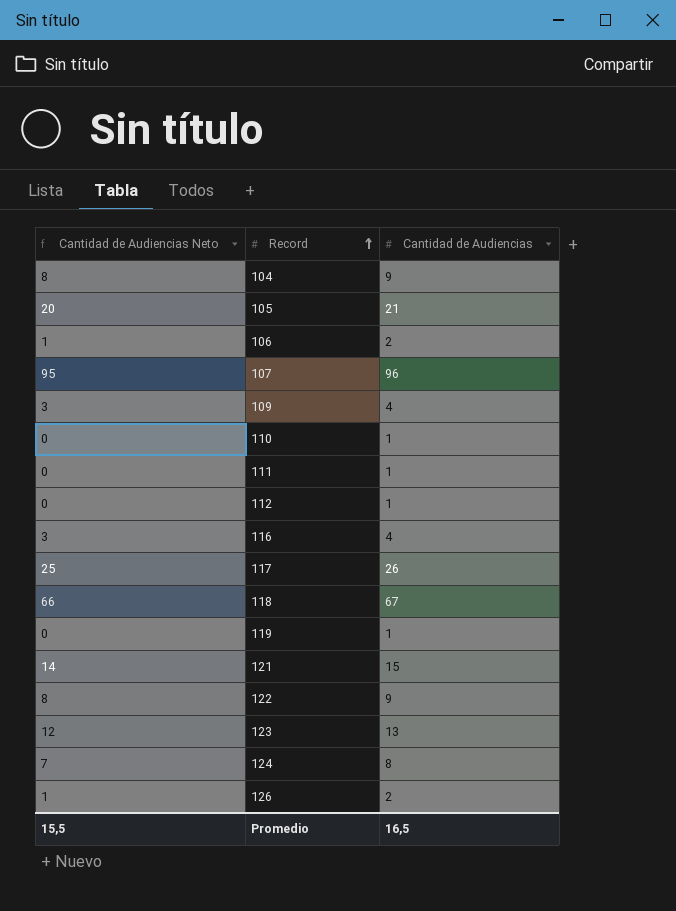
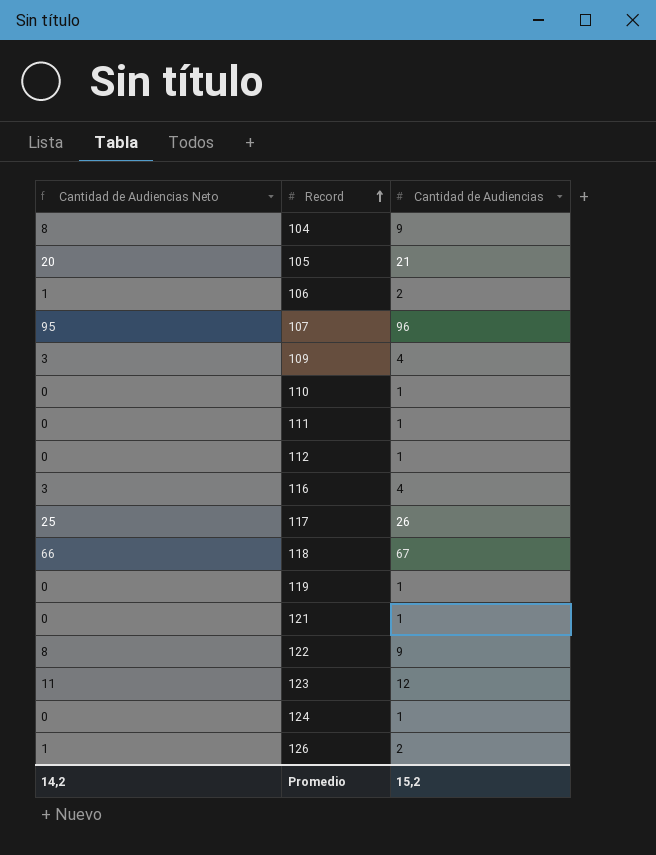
121 | Cantidad de Audiencias Neto: 14 -> 0
121 | Cantidad de Audiencias: 15 -> 1
123 | Cantidad de Audiencias Neto: 12 -> 11
123 | Cantidad de Audiencias: 13 -> 12
124 | Cantidad de Audiencias Neto: 7 -> 0
124 | Cantidad de Audiencias: 8 -> 1
Promedio | Cantidad de Audiencias Neto: 15,5 -> 14,2
Promedio | Cantidad de Audiencias: 16,5 -> 15,2

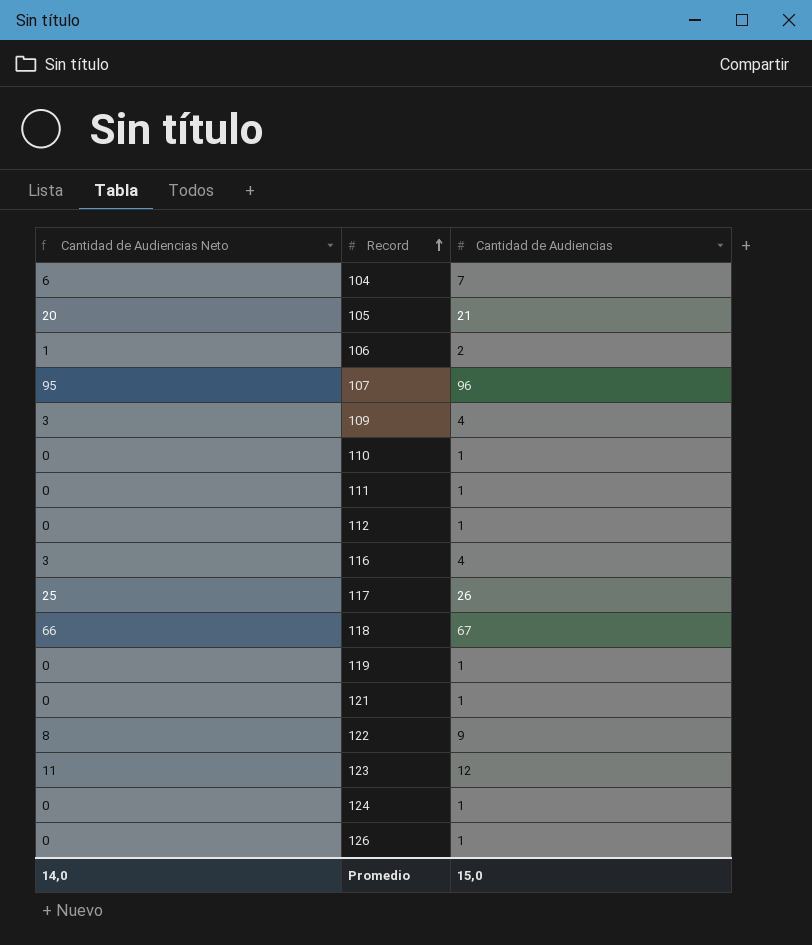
104 | Cantidad de Audiencias Neto: 8 -> 6
104 | Cantidad de Audiencias: 9 -> 7
126 | Cantidad de Audiencias Neto: 1 -> 0
126 | Cantidad de Audiencias: 2 -> 1
Promedio | Cantidad de Audiencias Neto: 14,2 -> 14,0
Promedio | Cantidad de Audiencias: 15,2 -> 15,0

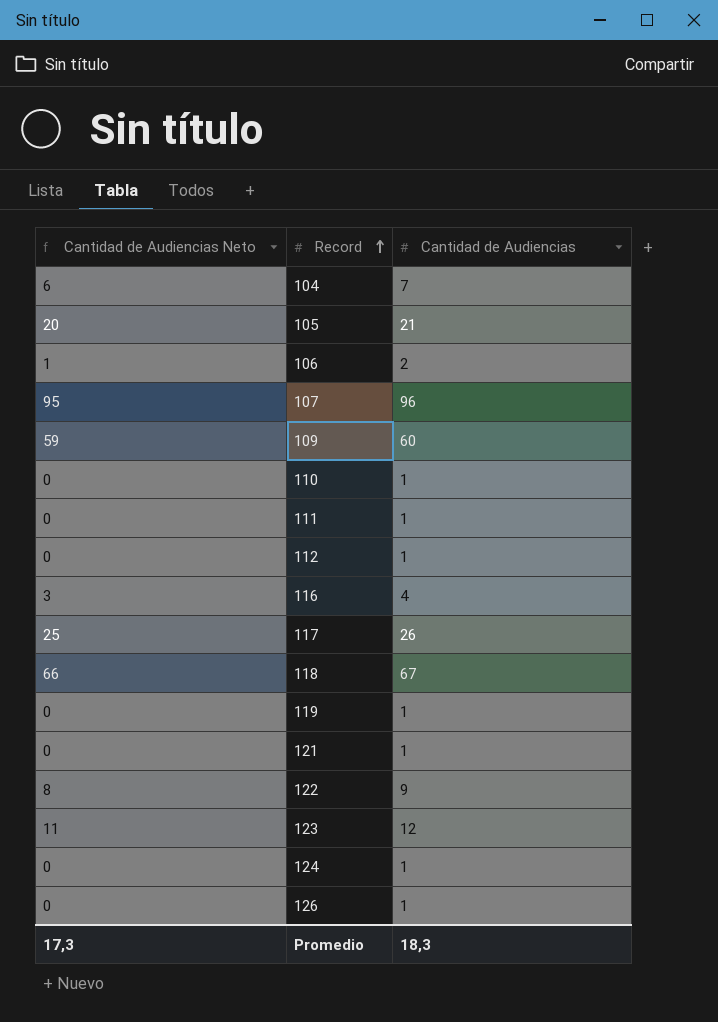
109 | Cantidad de Audiencias Neto: 3 -> 59
109 | Cantidad de Audiencias: 4 -> 60
Promedio | Cantidad de Audiencias Neto: 14,0 -> 17,3
Promedio | Cantidad de Audiencias: 15,0 -> 18,3

